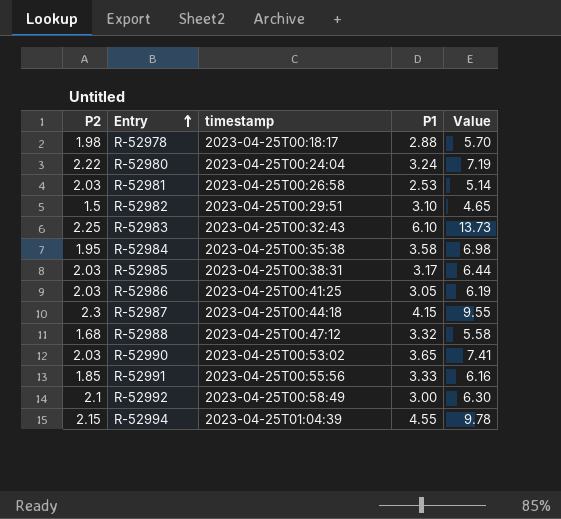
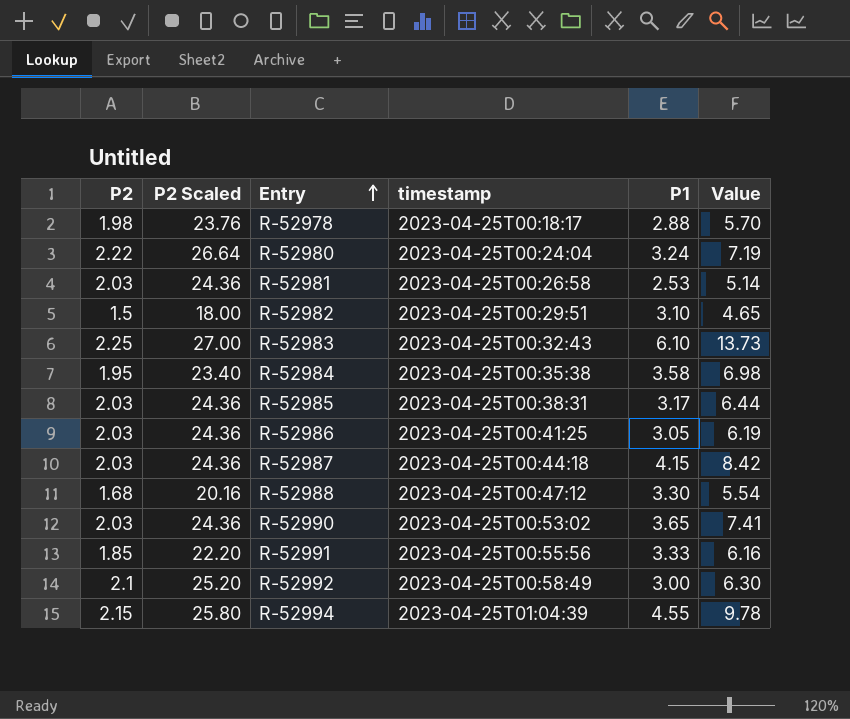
column P2 Scaled | formula: none -> [P2] * 12
R-52987 | P2: 2.3 -> 2.03
R-52987 | Value: 9.55 -> 8.42
R-52988 | P1: 3.32 -> 3.30
R-52988 | Value: 5.58 -> 5.54

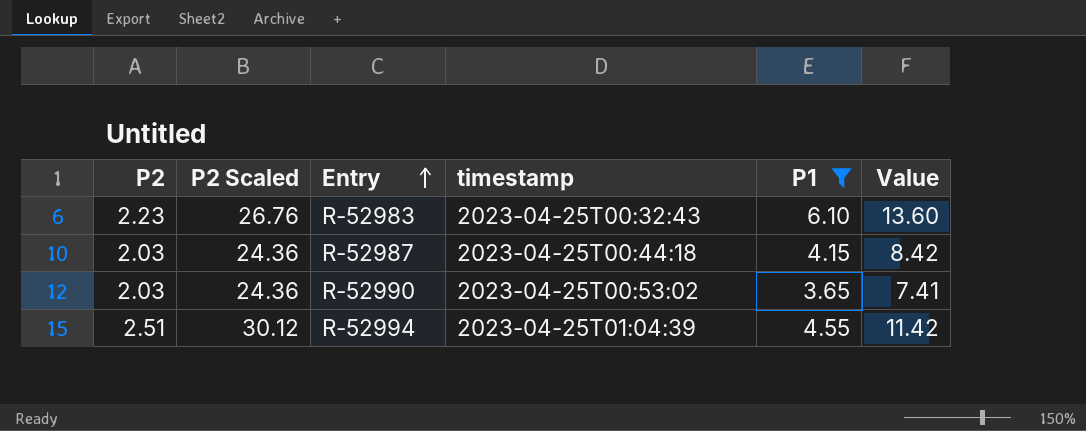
filter: none -> P1 >= 3.65
R-52983 | P2: 2.25 -> 2.23
R-52983 | P2 Scaled: 27.00 -> 26.76
R-52983 | Value: 13.73 -> 13.60
R-52994 | P2: 2.15 -> 2.51
R-52994 | P2 Scaled: 25.80 -> 30.12
R-52994 | Value: 9.78 -> 11.42

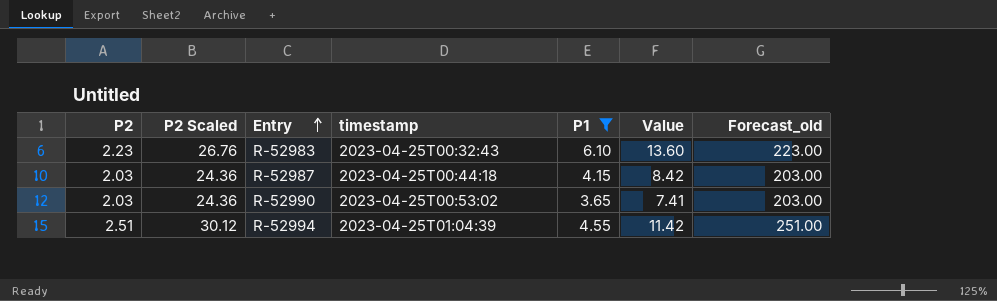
column Forecast_old | formula: none -> [P2] * 100

